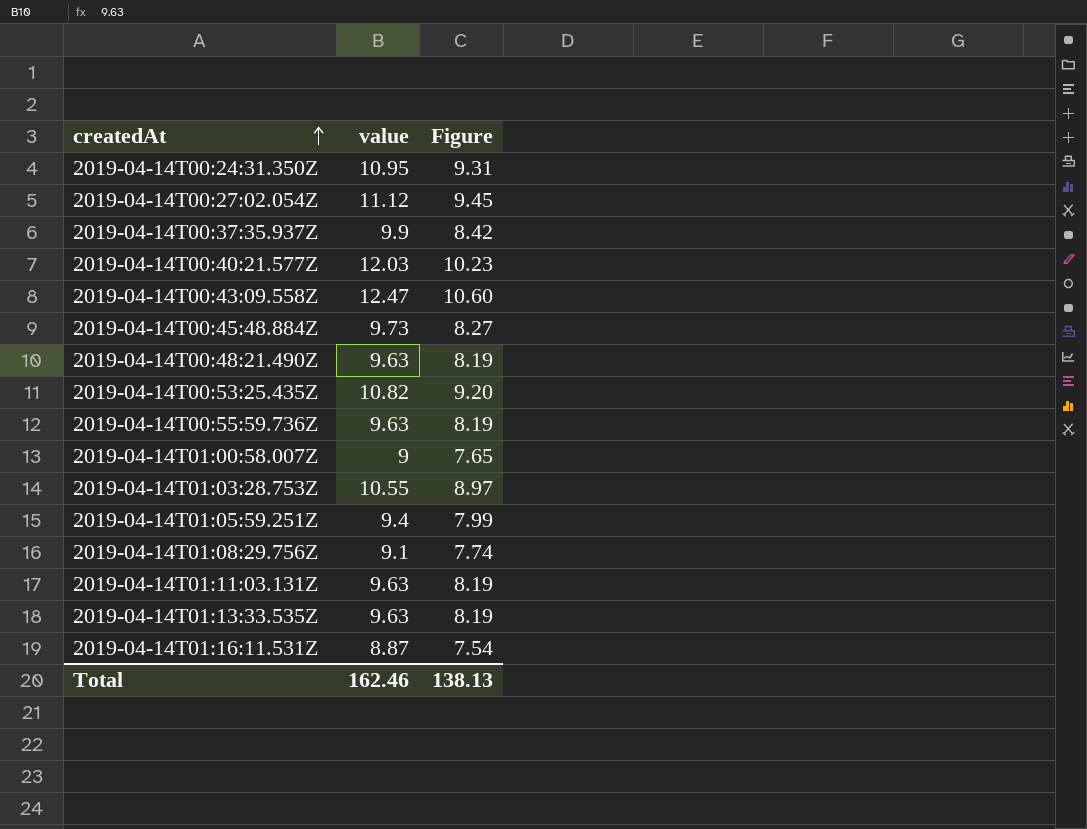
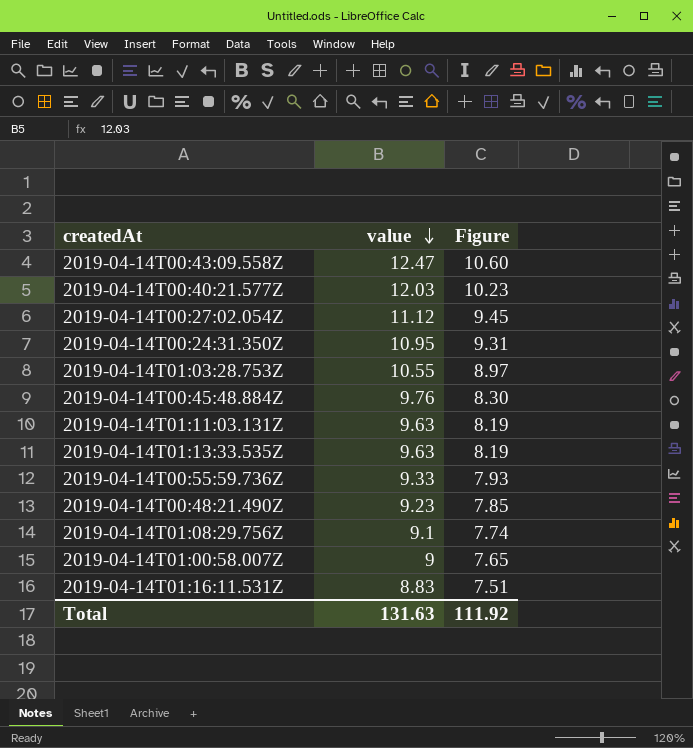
row order: createdAt ascending -> value descending
row 2019-04-14T00:37:35.937Z: 9.9 | 8.42 -> none
row 2019-04-14T00:53:25.435Z: 10.82 | 9.20 -> none
row 2019-04-14T01:05:59.251Z: 9.4 | 7.99 -> none
2019-04-14T00:45:48.884Z | value: 9.73 -> 9.76
2019-04-14T00:45:48.884Z | Figure: 8.27 -> 8.30
2019-04-14T00:55:59.736Z | value: 9.63 -> 9.33
2019-04-14T00:55:59.736Z | Figure: 8.19 -> 7.93
2019-04-14T00:48:21.490Z | value: 9.63 -> 9.23
2019-04-14T00:48:21.490Z | Figure: 8.19 -> 7.85
2019-04-14T01:16:11.531Z | value: 8.87 -> 8.83
2019-04-14T01:16:11.531Z | Figure: 7.54 -> 7.51
Total | value: 162.46 -> 131.63
Total | Figure: 138.13 -> 111.92

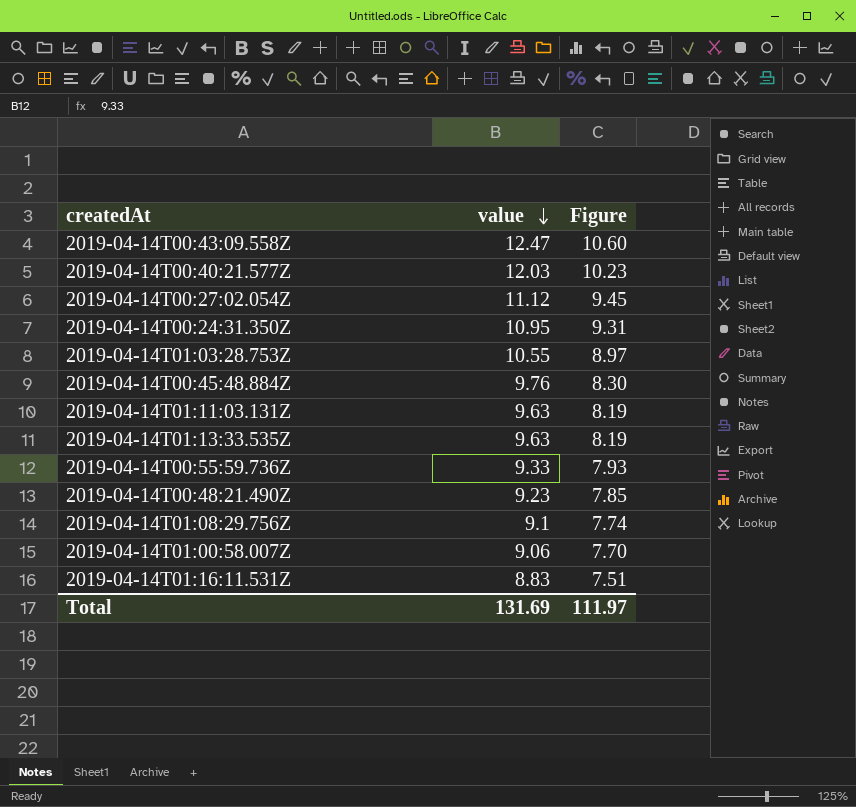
2019-04-14T01:00:58.007Z | value: 9 -> 9.06
2019-04-14T01:00:58.007Z | Figure: 7.65 -> 7.70
Total | value: 131.63 -> 131.69
Total | Figure: 111.92 -> 111.97

